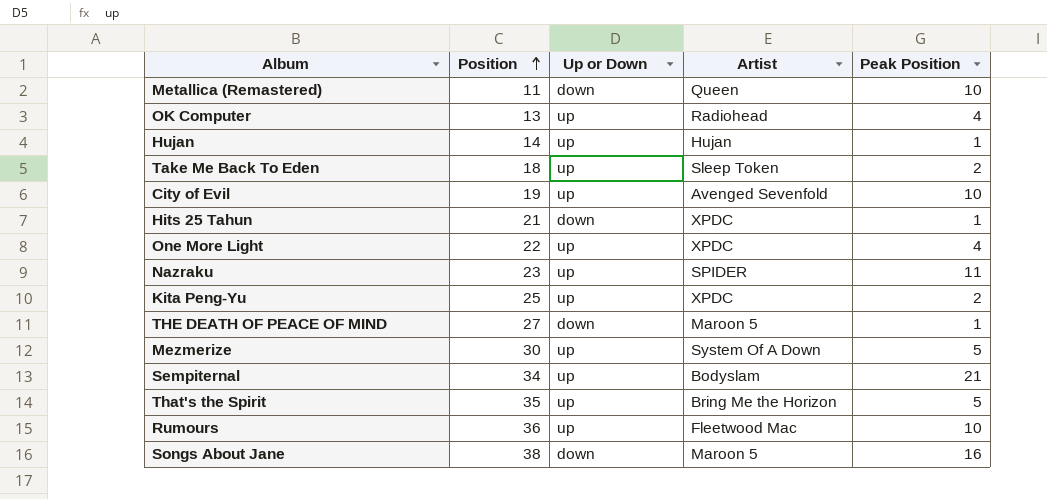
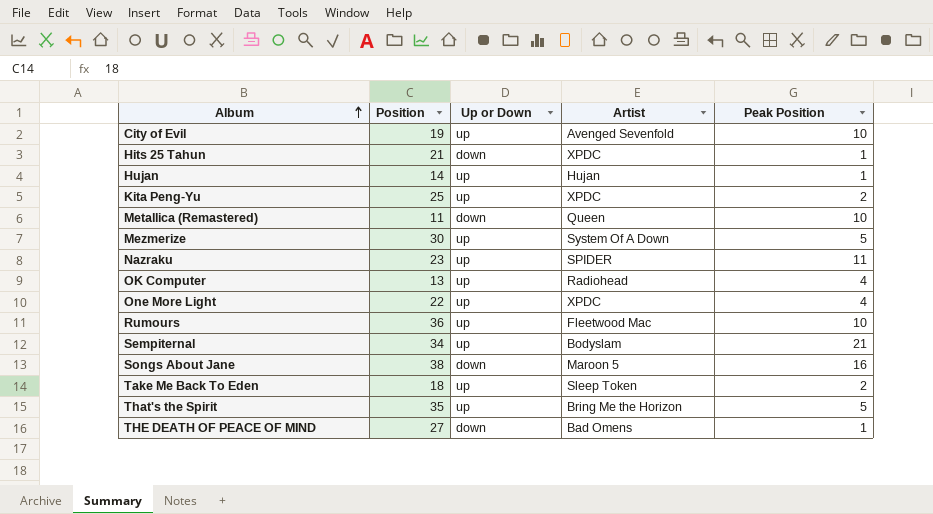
row order: Position ascending -> Album ascending
THE DEATH OF PEACE OF MIND | Artist: Maroon 5 -> Bad Omens

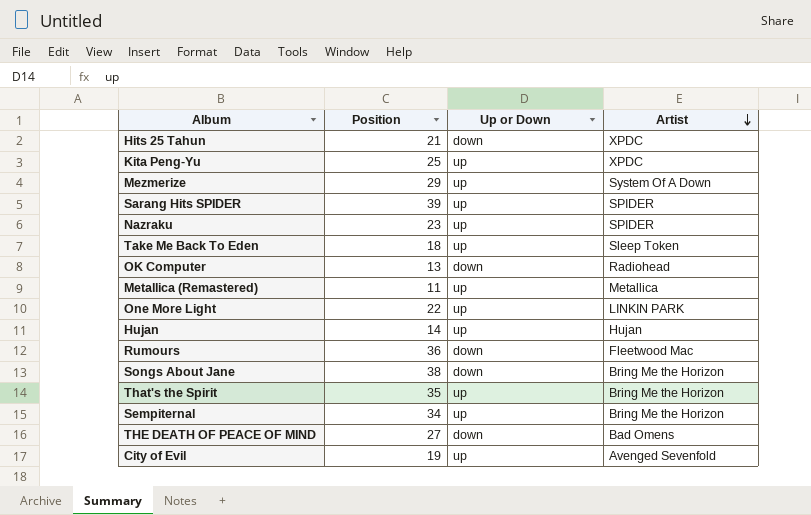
row order: Album ascending -> Artist descending
column Peak Position | position: 5 -> none
Mezmerize | Position: 30 -> 29
row Sarang Hits SPIDER: none -> 39 | up | SPIDER
OK Computer | Up or Down: up -> down
Metallica (Remastered) | Up or Down: down -> up
Metallica (Remastered) | Artist: Queen -> Metallica
One More Light | Artist: XPDC -> LINKIN PARK
Rumours | Up or Down: up -> down
Songs About Jane | Artist: Maroon 5 -> Bring Me the Horizon
Sempiternal | Artist: Bodyslam -> Bring Me the Horizon

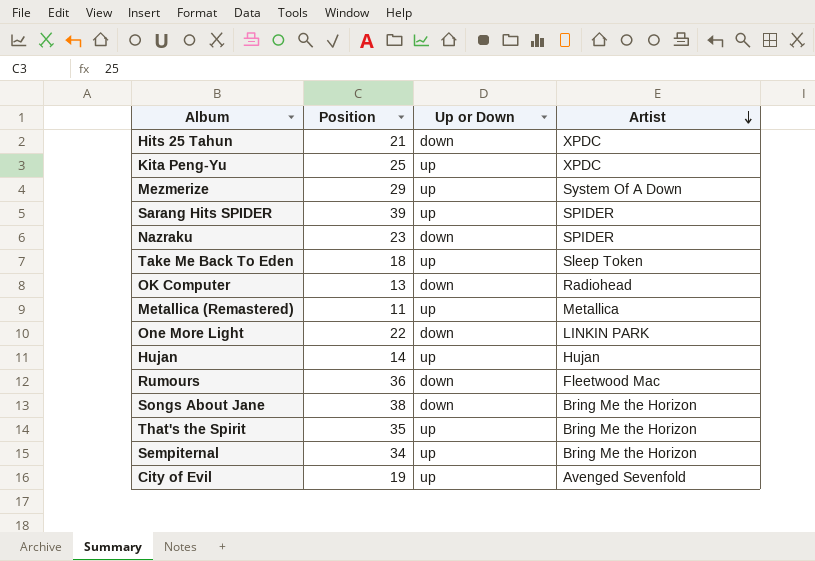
row THE DEATH OF PEACE OF MIND: 27 | down | Bad Omens -> none
Nazraku | Up or Down: up -> down
One More Light | Up or Down: up -> down

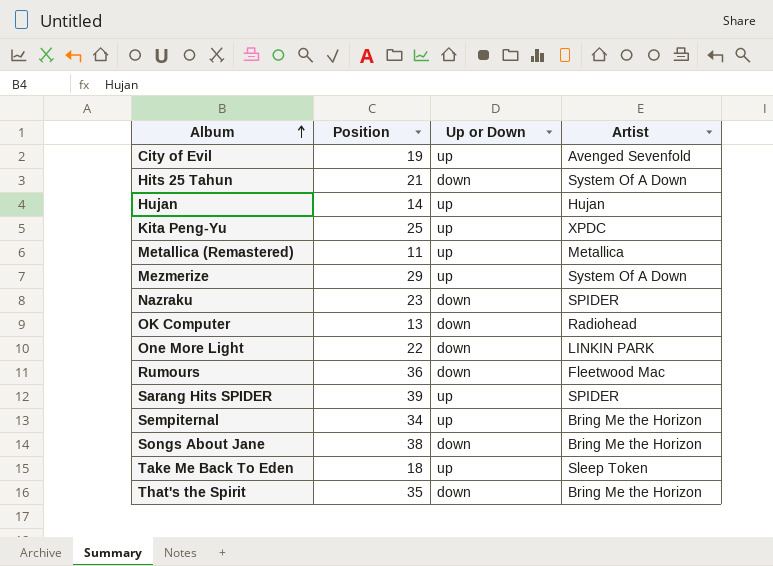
row order: Artist descending -> Album ascending
Hits 25 Tahun | Artist: XPDC -> System Of A Down
That's the Spirit | Up or Down: up -> down

